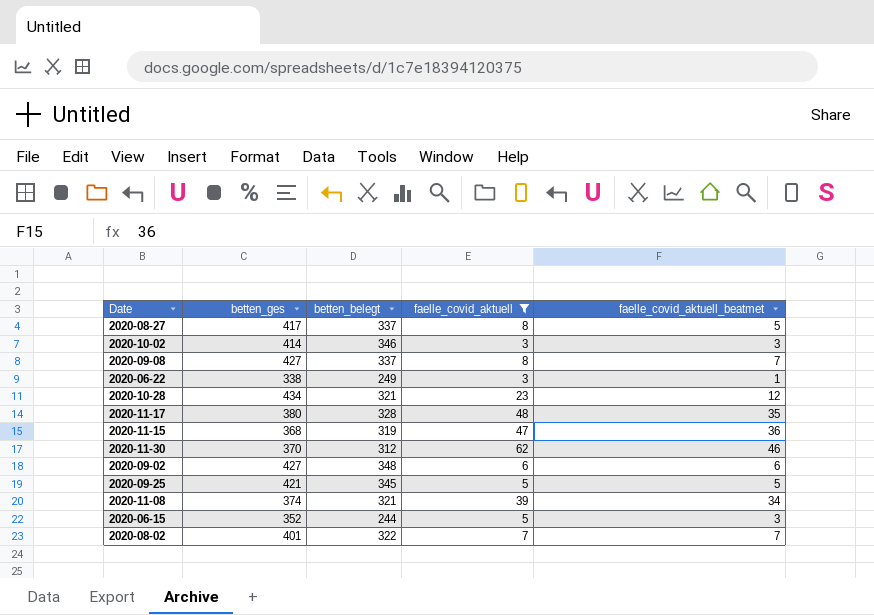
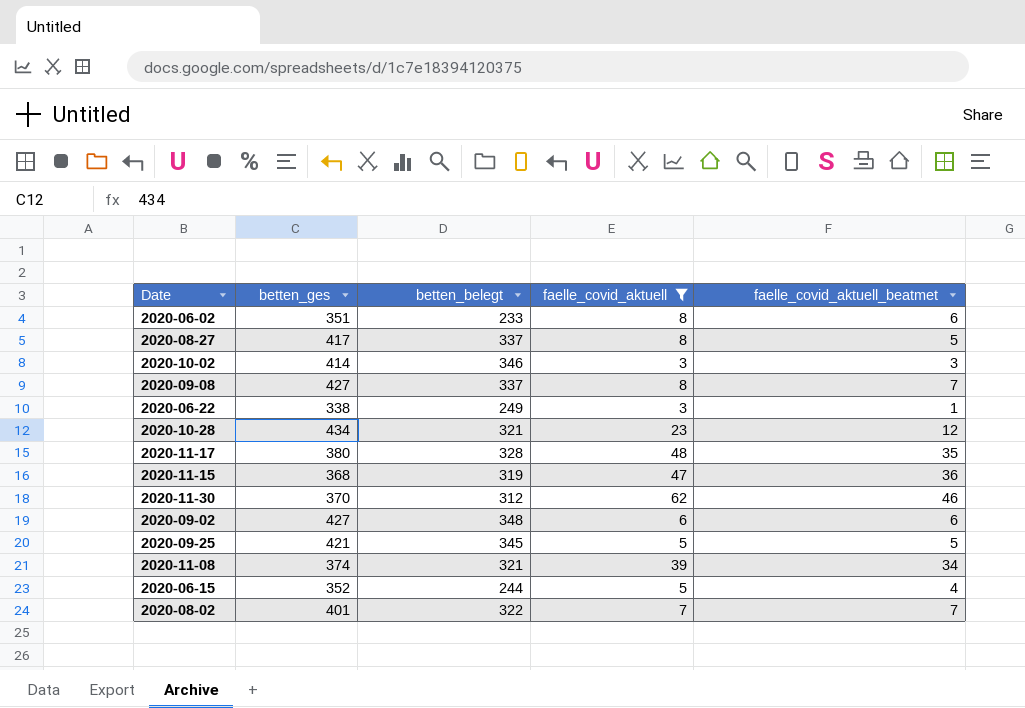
row 2020-06-02: none -> 351 | 233 | 8 | 6
2020-06-15 | faelle_covid_aktuell_beatmet: 3 -> 4

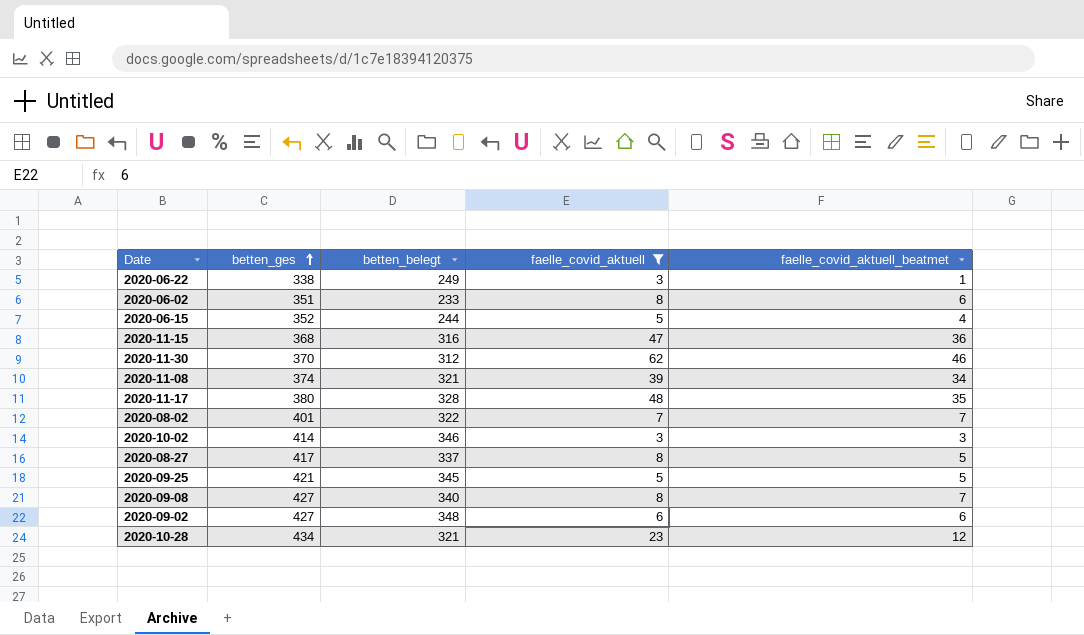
row order: none -> betten_ges ascending
2020-11-15 | betten_belegt: 319 -> 316
2020-09-08 | betten_belegt: 337 -> 340

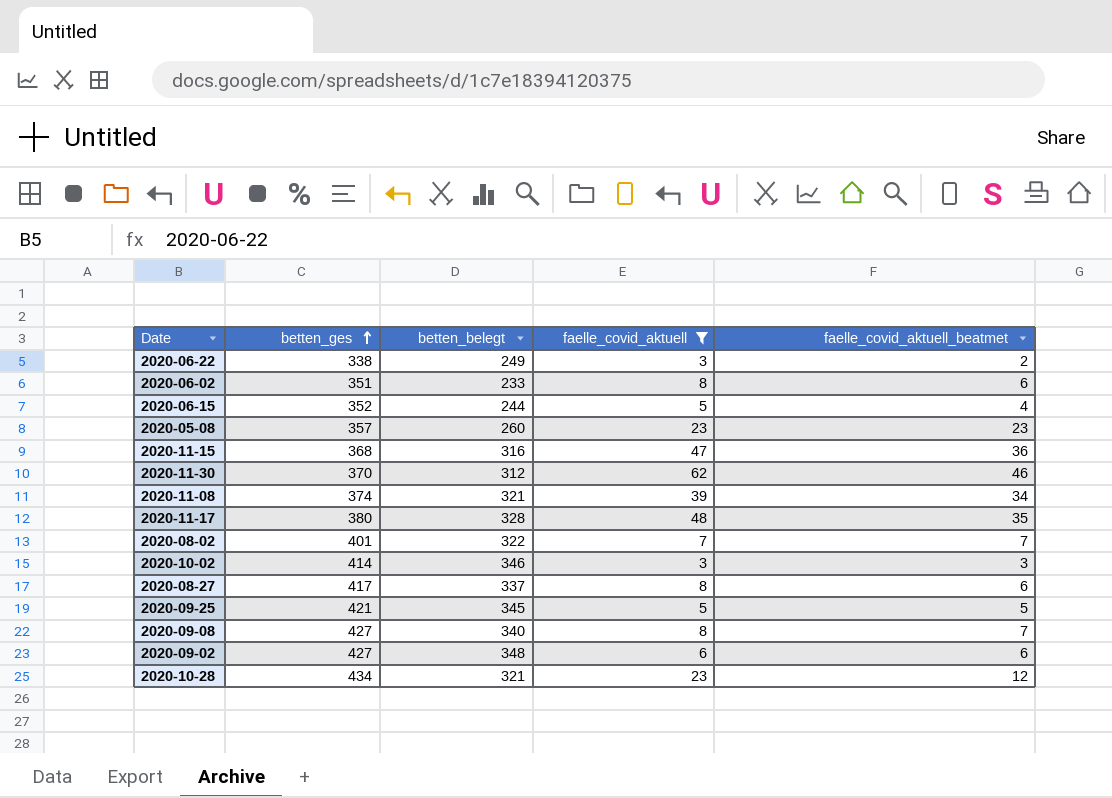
2020-06-22 | faelle_covid_aktuell_beatmet: 1 -> 2
row 2020-05-08: none -> 357 | 260 | 23 | 23
2020-08-27 | faelle_covid_aktuell_beatmet: 5 -> 6

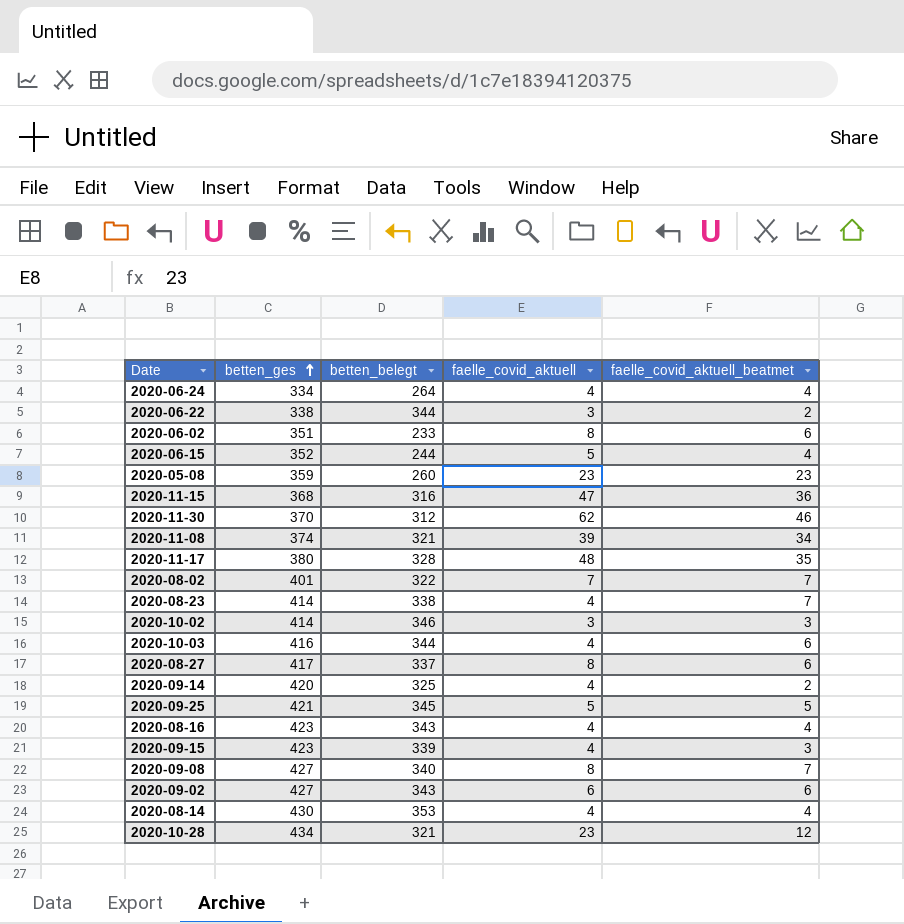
filter: faelle_covid_aktuell != 4 -> none
2020-06-22 | betten_belegt: 249 -> 344
2020-05-08 | betten_ges: 357 -> 359
2020-09-02 | betten_belegt: 348 -> 343

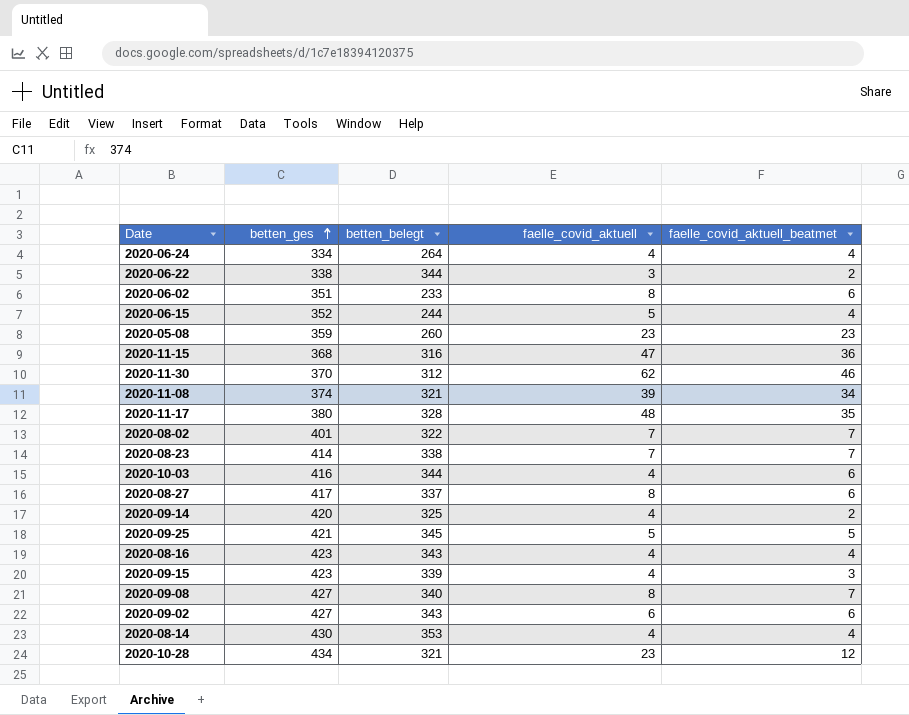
row 2020-10-02: 414 | 346 | 3 | 3 -> none
2020-08-23 | faelle_covid_aktuell: 4 -> 7

